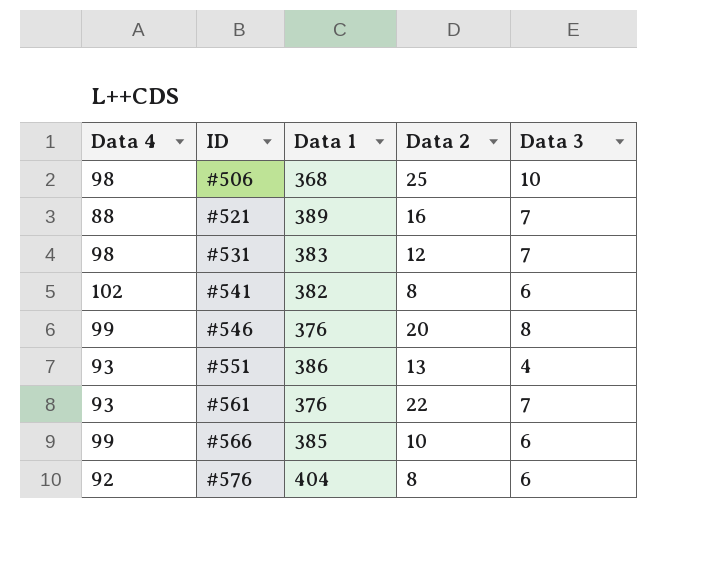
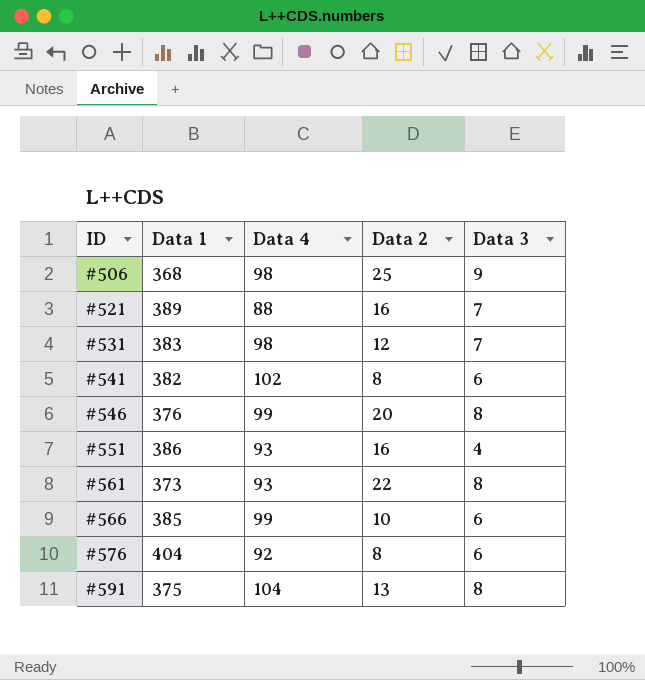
column Data 4 | position: 1 -> 3
#506 | Data 3: 10 -> 9
#551 | Data 2: 13 -> 16
#561 | Data 1: 376 -> 373
#561 | Data 3: 7 -> 8
row #591: none -> 375 | 104 | 13 | 8

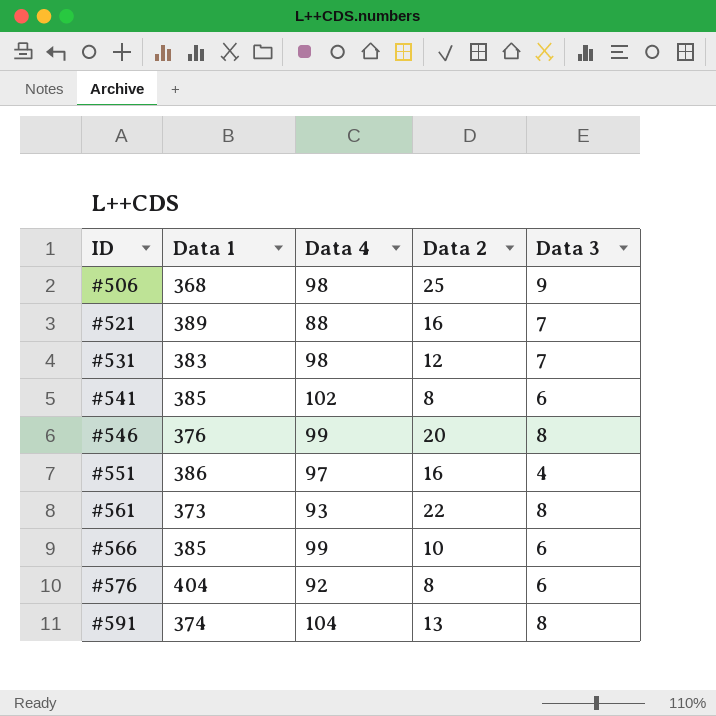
#541 | Data 1: 382 -> 385
#551 | Data 4: 93 -> 97
#591 | Data 1: 375 -> 374

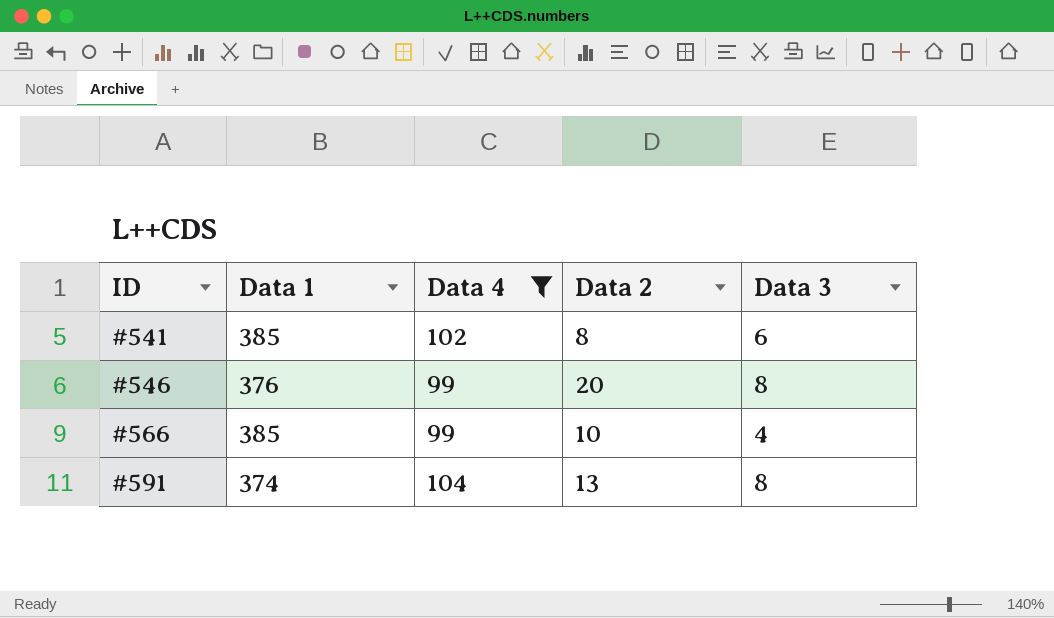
filter: none -> Data 4 >= 99
#566 | Data 3: 6 -> 4

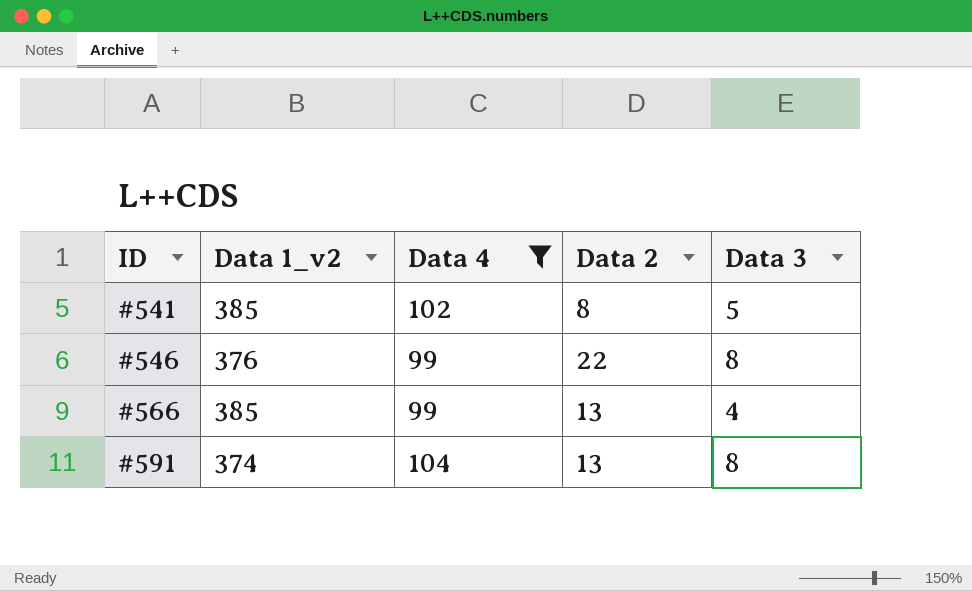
column name: Data 1 -> Data 1_v2
#541 | Data 3: 6 -> 5
#546 | Data 2: 20 -> 22
#566 | Data 2: 10 -> 13

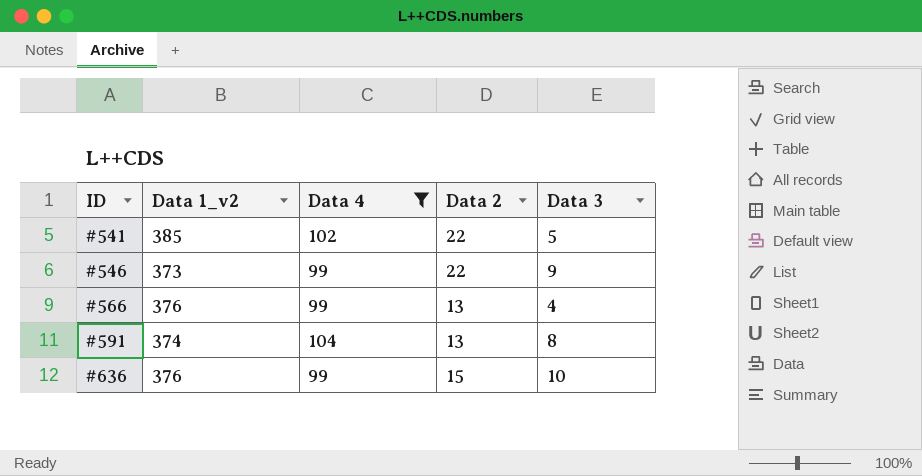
#541 | Data 2: 8 -> 22
#546 | Data 1_v2: 376 -> 373
#546 | Data 3: 8 -> 9
#566 | Data 1_v2: 385 -> 376
row #636: none -> 376 | 99 | 15 | 10

